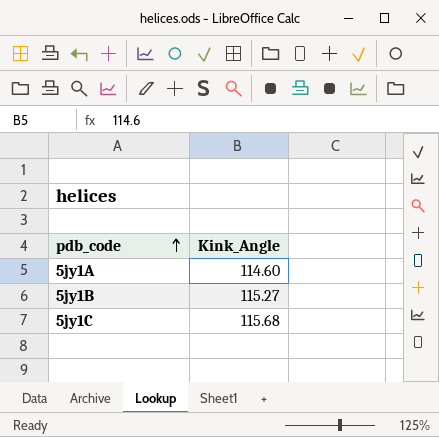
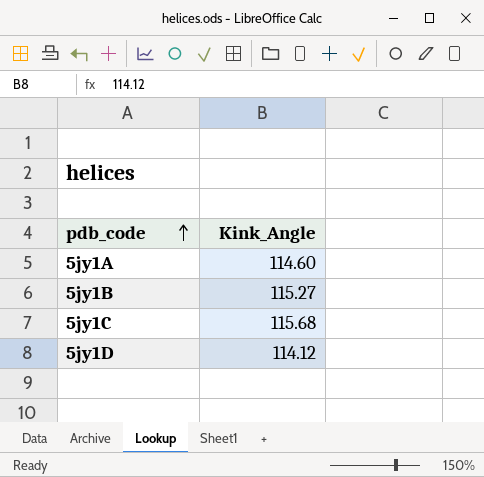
row 5jy1D: none -> 114.12

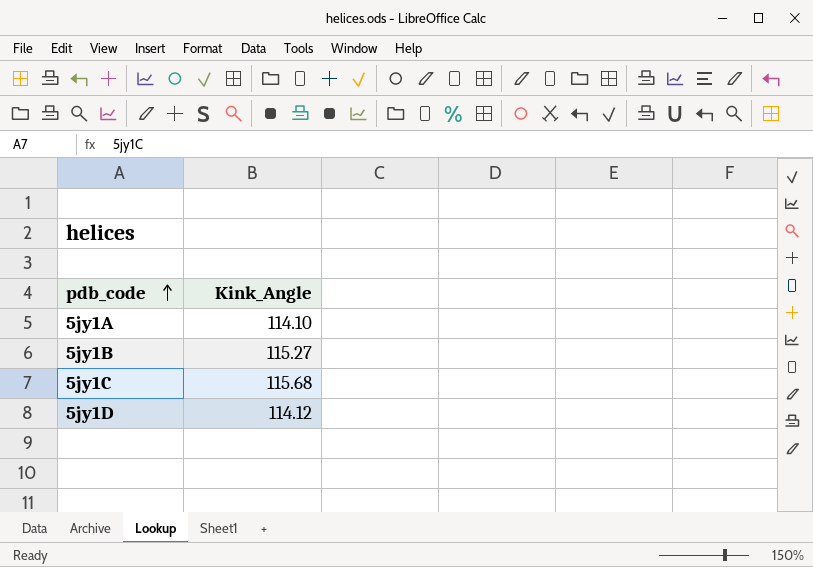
5jy1A | Kink_Angle: 114.60 -> 114.10

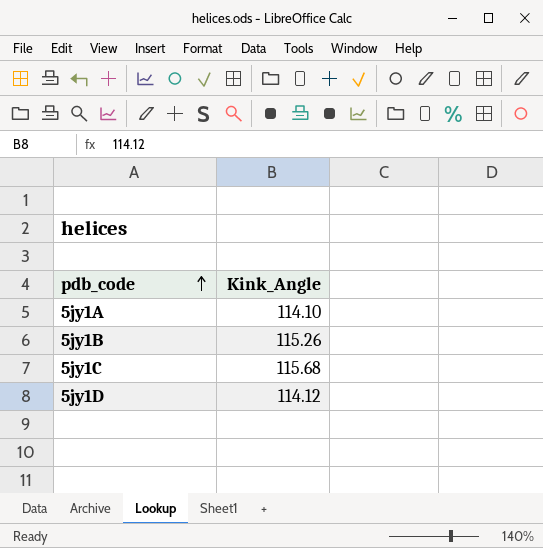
5jy1B | Kink_Angle: 115.27 -> 115.26

